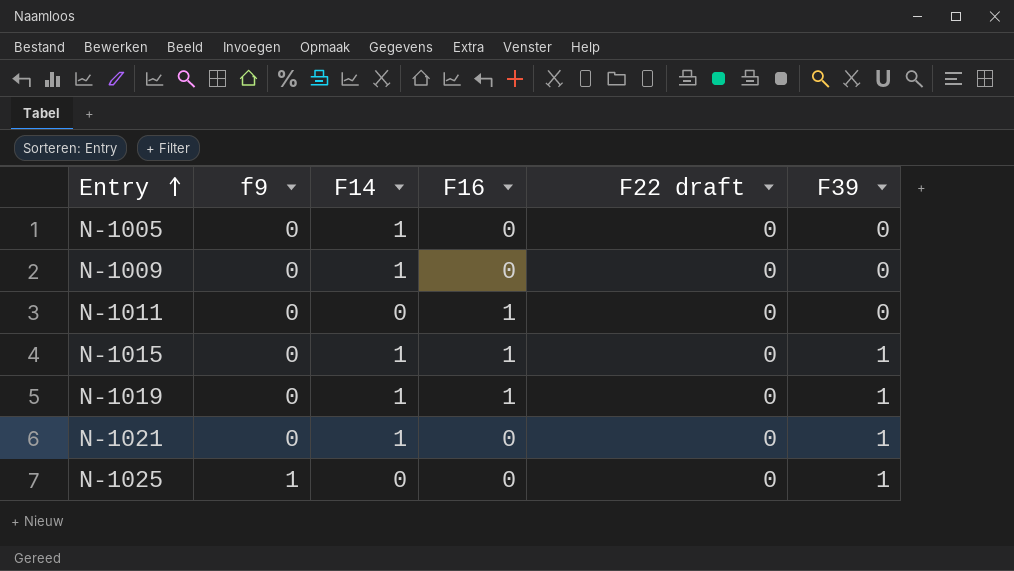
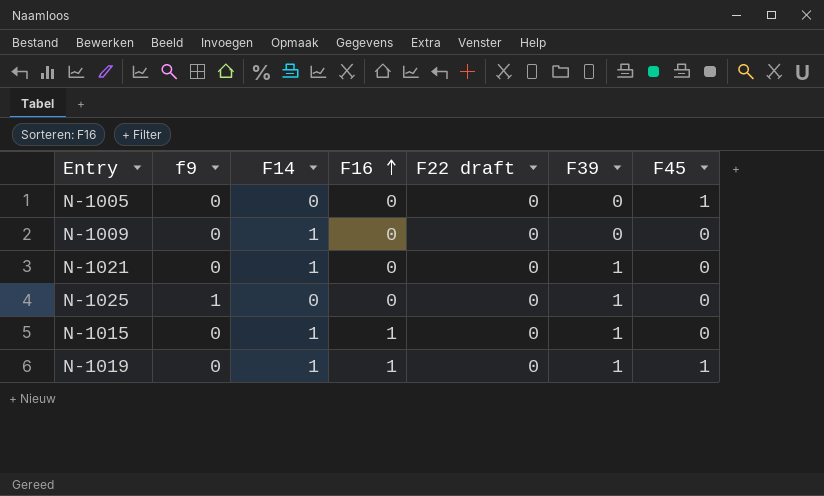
row order: Entry ascending -> F16 ascending
column F45 | position: none -> 7
row N-1011: 0 | 0 | 1 | 0 | 0 -> none
N-1005 | F14: 1 -> 0

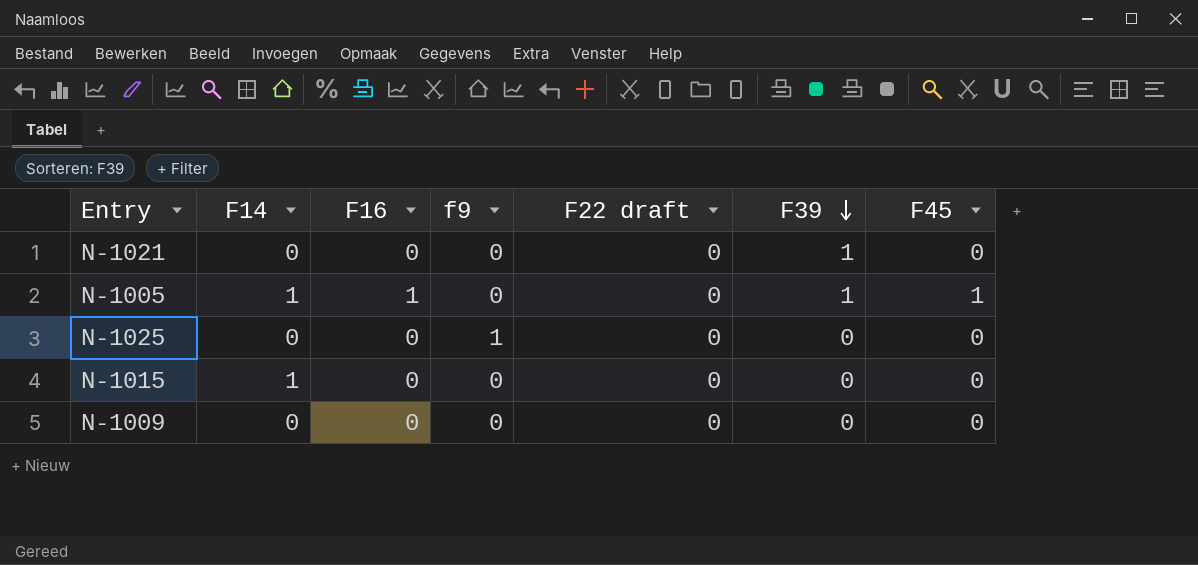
row order: F16 ascending -> F39 descending
column f9 | position: 2 -> 4
row N-1019: 0 | 1 | 1 | 0 | 1 | 1 -> none
N-1021 | F14: 1 -> 0
N-1005 | F14: 0 -> 1
N-1005 | F16: 0 -> 1
N-1005 | F39: 0 -> 1
N-1025 | F39: 1 -> 0
N-1015 | F16: 1 -> 0
N-1015 | F39: 1 -> 0
N-1009 | F14: 1 -> 0

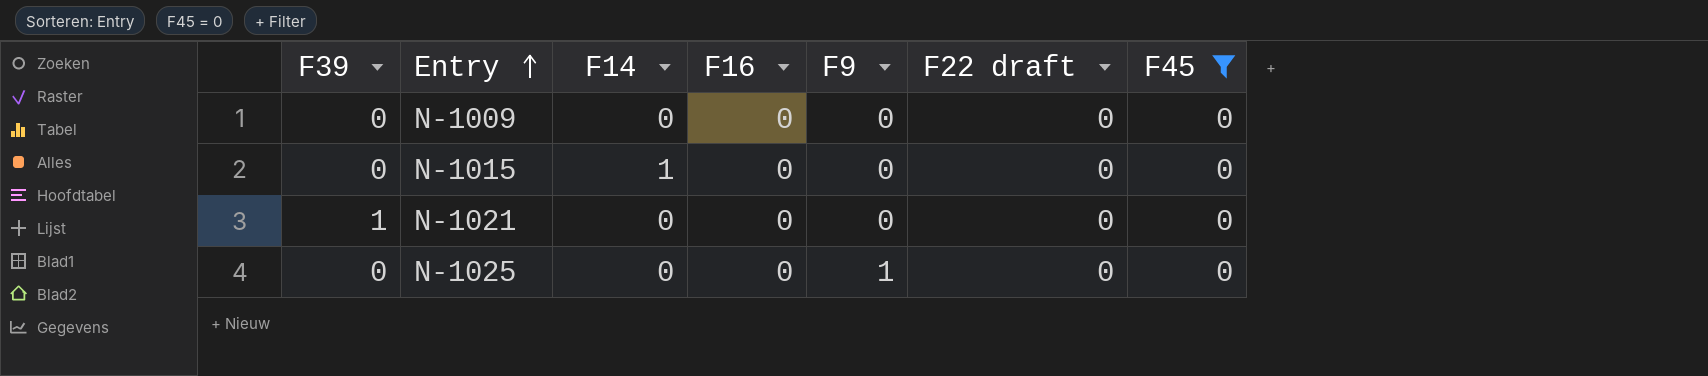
filter: none -> F45 = 0
row order: F39 descending -> Entry ascending
column F39 | position: 6 -> 1
column name: f9 -> F9

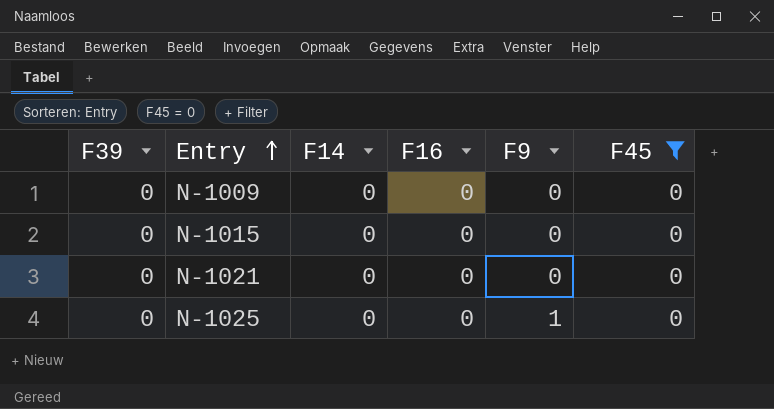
column F22 draft | position: 6 -> none
N-1015 | F14: 1 -> 0
N-1021 | F39: 1 -> 0

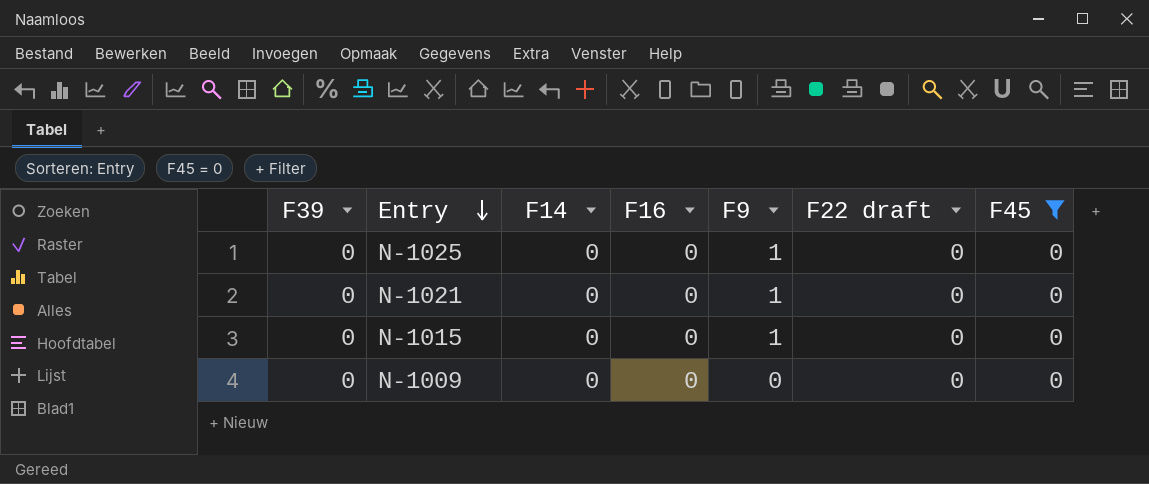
row order: Entry ascending -> Entry descending
column F22 draft | position: none -> 6
N-1021 | F9: 0 -> 1
N-1015 | F9: 0 -> 1

